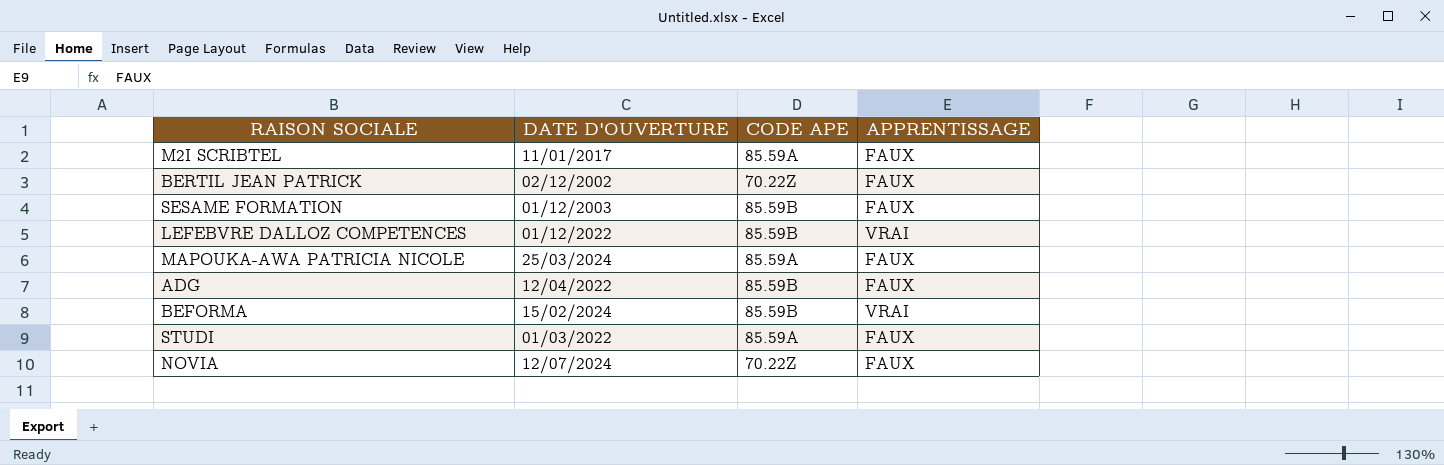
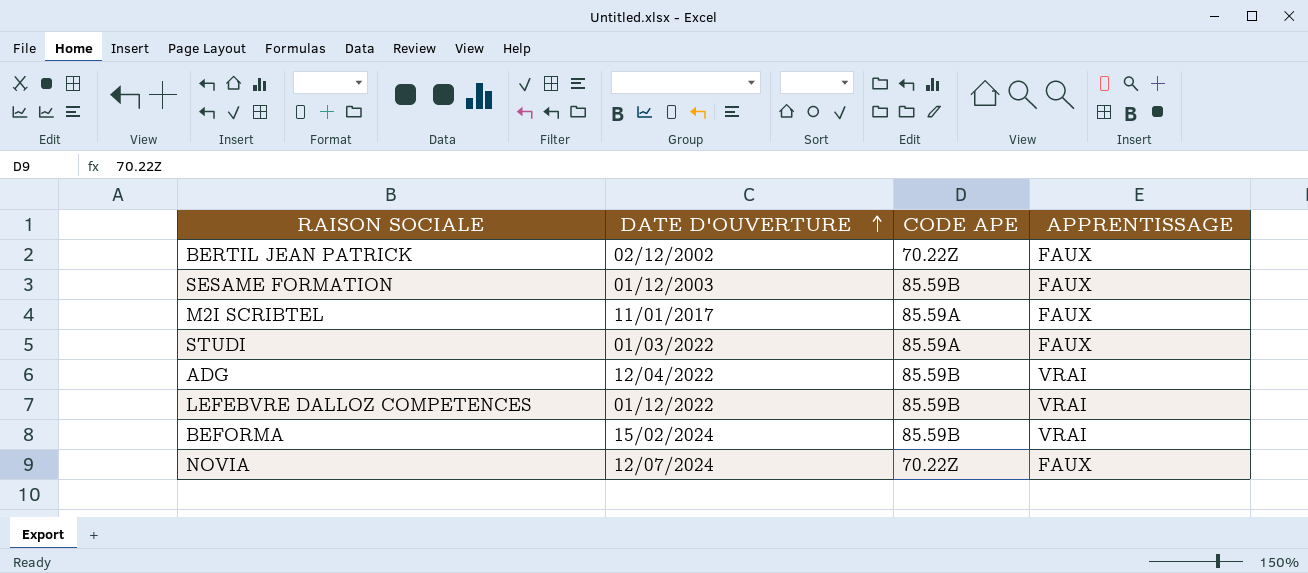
row order: none -> DATE D'OUVERTURE ascending
row MAPOUKA-AWA PATRICIA NICOLE: 25/03/2024 | 85.59A | FAUX -> none
ADG | APPRENTISSAGE: FAUX -> VRAI

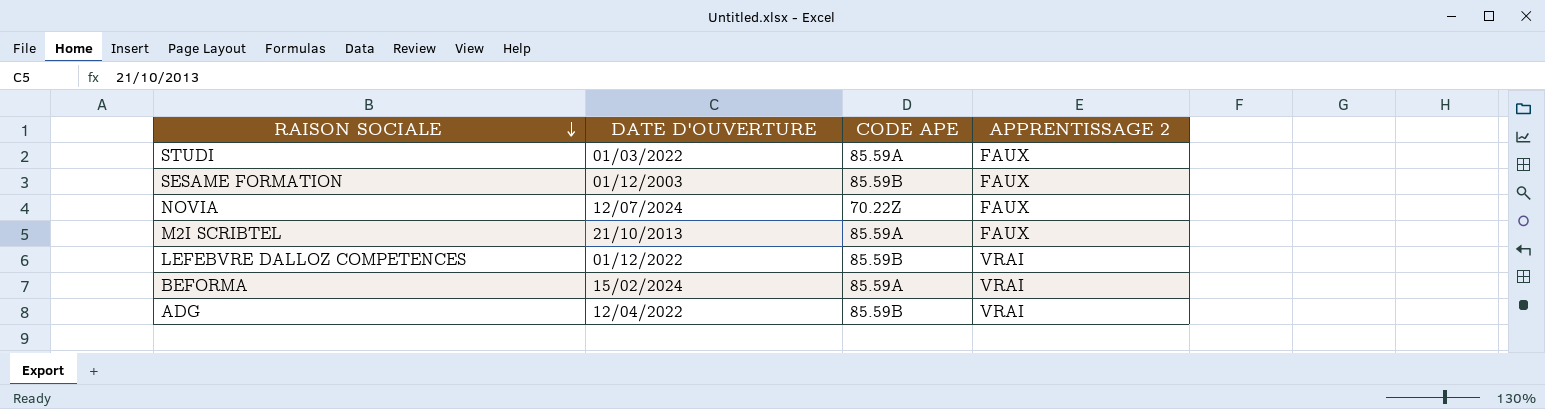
row order: DATE D'OUVERTURE ascending -> RAISON SOCIALE descending
column name: APPRENTISSAGE -> APPRENTISSAGE 2
row BERTIL JEAN PATRICK: 02/12/2002 | 70.22Z | FAUX -> none
M2I SCRIBTEL | DATE D'OUVERTURE: 11/01/2017 -> 21/10/2013
BEFORMA | CODE APE: 85.59B -> 85.59A

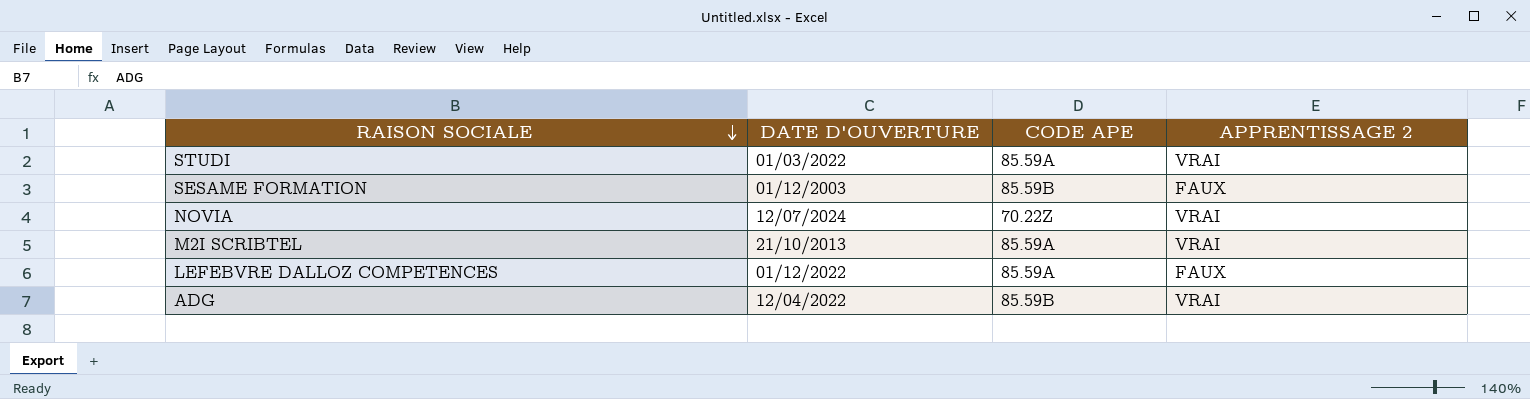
row BEFORMA: 15/02/2024 | 85.59A | VRAI -> none
STUDI | APPRENTISSAGE 2: FAUX -> VRAI
NOVIA | APPRENTISSAGE 2: FAUX -> VRAI
M2I SCRIBTEL | APPRENTISSAGE 2: FAUX -> VRAI
LEFEBVRE DALLOZ COMPETENCES | CODE APE: 85.59B -> 85.59A
LEFEBVRE DALLOZ COMPETENCES | APPRENTISSAGE 2: VRAI -> FAUX

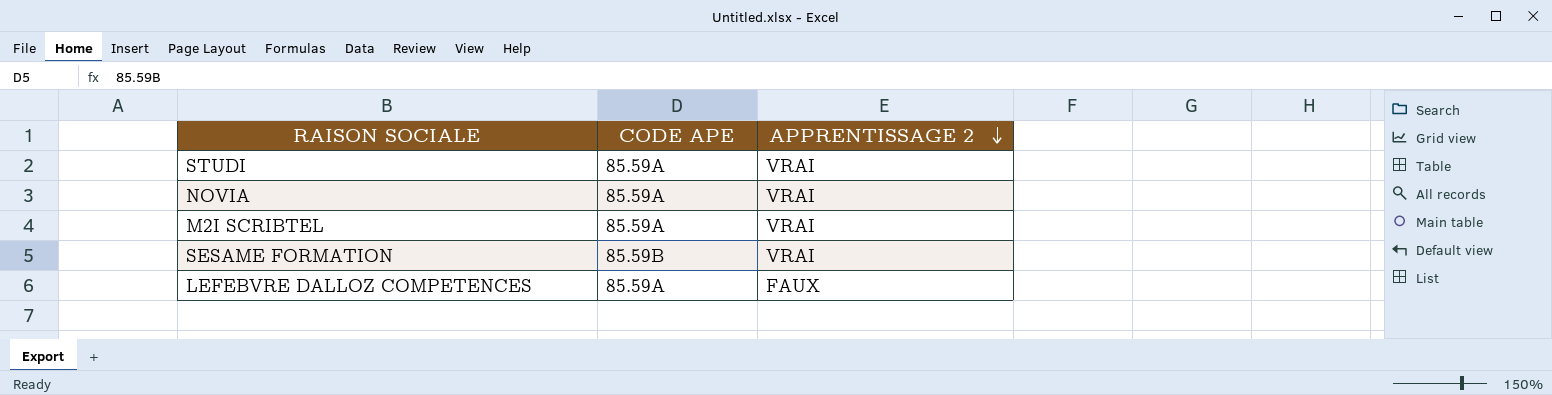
row order: RAISON SOCIALE descending -> APPRENTISSAGE 2 descending
column DATE D'OUVERTURE | position: 2 -> none
row ADG: 12/04/2022 | 85.59B | VRAI -> none
NOVIA | CODE APE: 70.22Z -> 85.59A
SESAME FORMATION | APPRENTISSAGE 2: FAUX -> VRAI

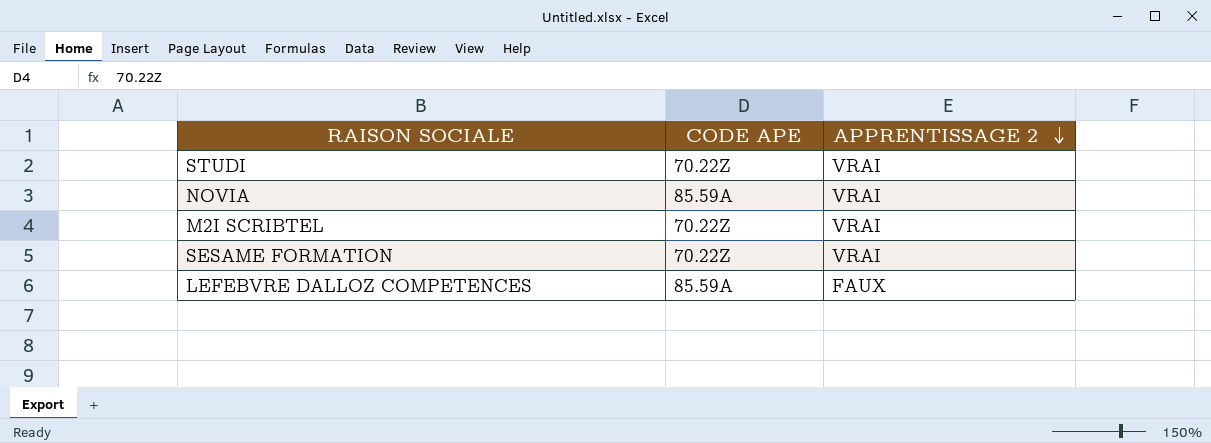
STUDI | CODE APE: 85.59A -> 70.22Z
M2I SCRIBTEL | CODE APE: 85.59A -> 70.22Z
SESAME FORMATION | CODE APE: 85.59B -> 70.22Z

